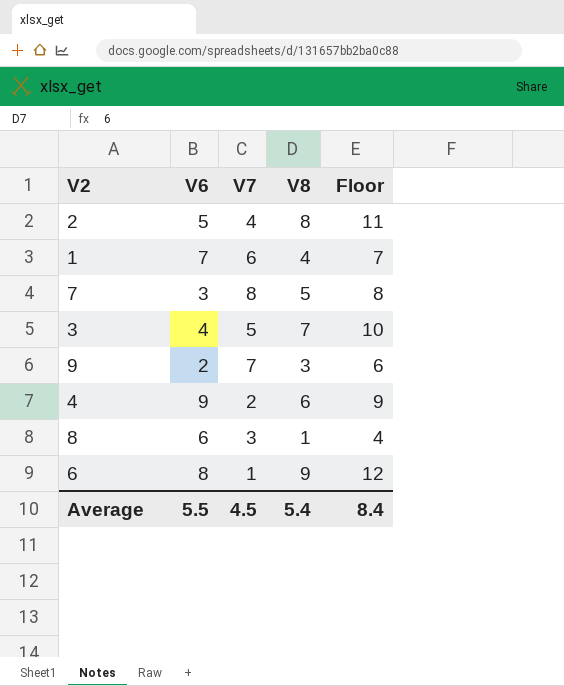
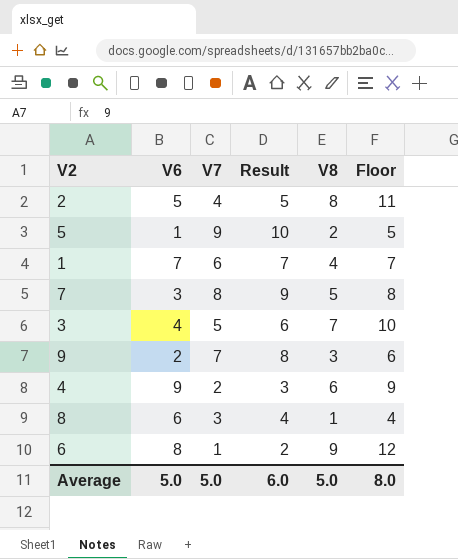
column Result | formula: none -> [V7] + 1
row 5: none -> 1 | 9 | 10 | 2 | 5
Average | V6: 5.5 -> 5.0
Average | V7: 4.5 -> 5.0
Average | V8: 5.4 -> 5.0
Average | Floor: 8.4 -> 8.0

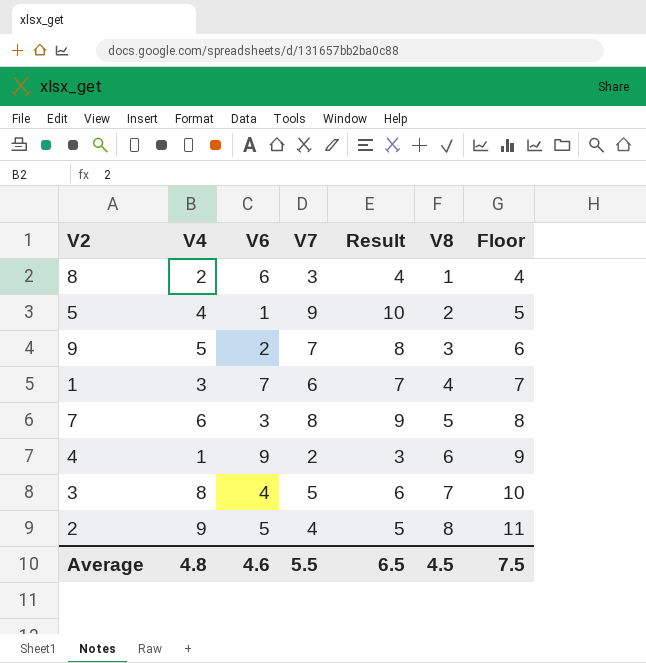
row order: none -> V8 ascending
column V4 | position: none -> 2
row 6: 8 | 1 | 2 | 9 | 12 -> none
Average | V6: 5.0 -> 4.6
Average | V7: 5.0 -> 5.5
Average | Result: 6.0 -> 6.5
Average | V8: 5.0 -> 4.5
Average | Floor: 8.0 -> 7.5

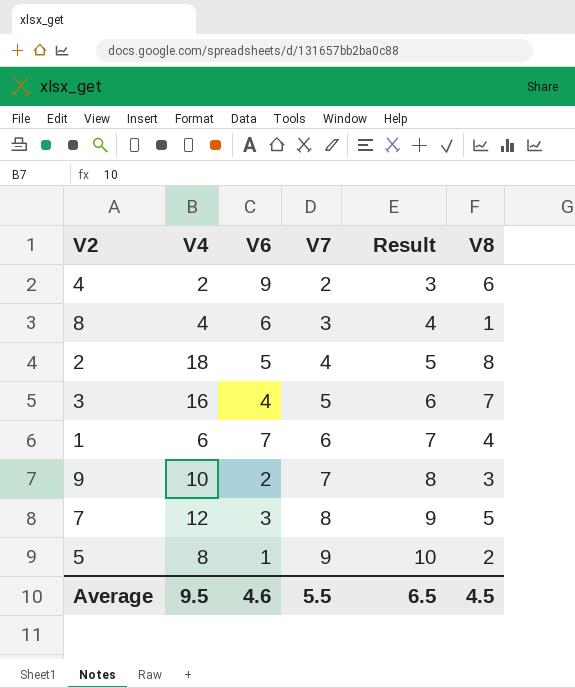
row order: V8 ascending -> V7 ascending
column Floor | formula: [V8] + 3 -> none
4 | V4: 1 -> 2
8 | V4: 2 -> 4
2 | V4: 9 -> 18
3 | V4: 8 -> 16
1 | V4: 3 -> 6
9 | V4: 5 -> 10
7 | V4: 6 -> 12
5 | V4: 4 -> 8
Average | V4: 4.8 -> 9.5

